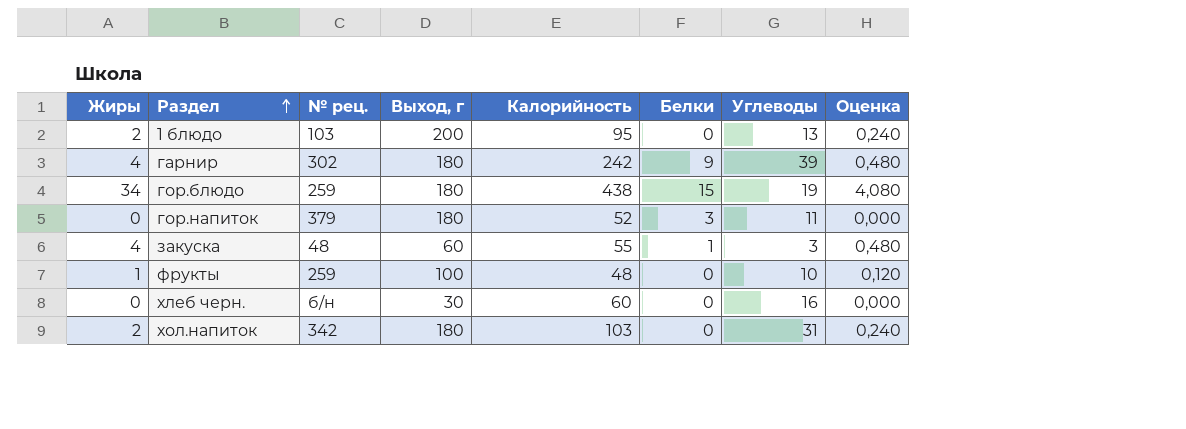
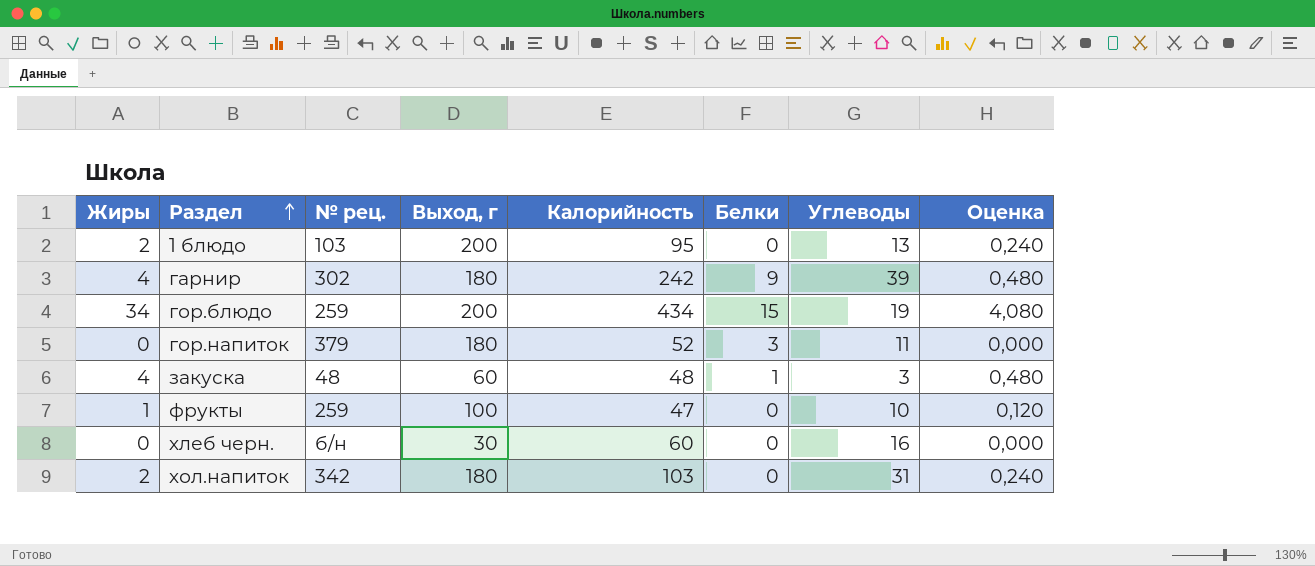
гор.блюдо | Выход, г: 180 -> 200
гор.блюдо | Калорийность: 438 -> 434
закуска | Калорийность: 55 -> 48
фрукты | Калорийность: 48 -> 47

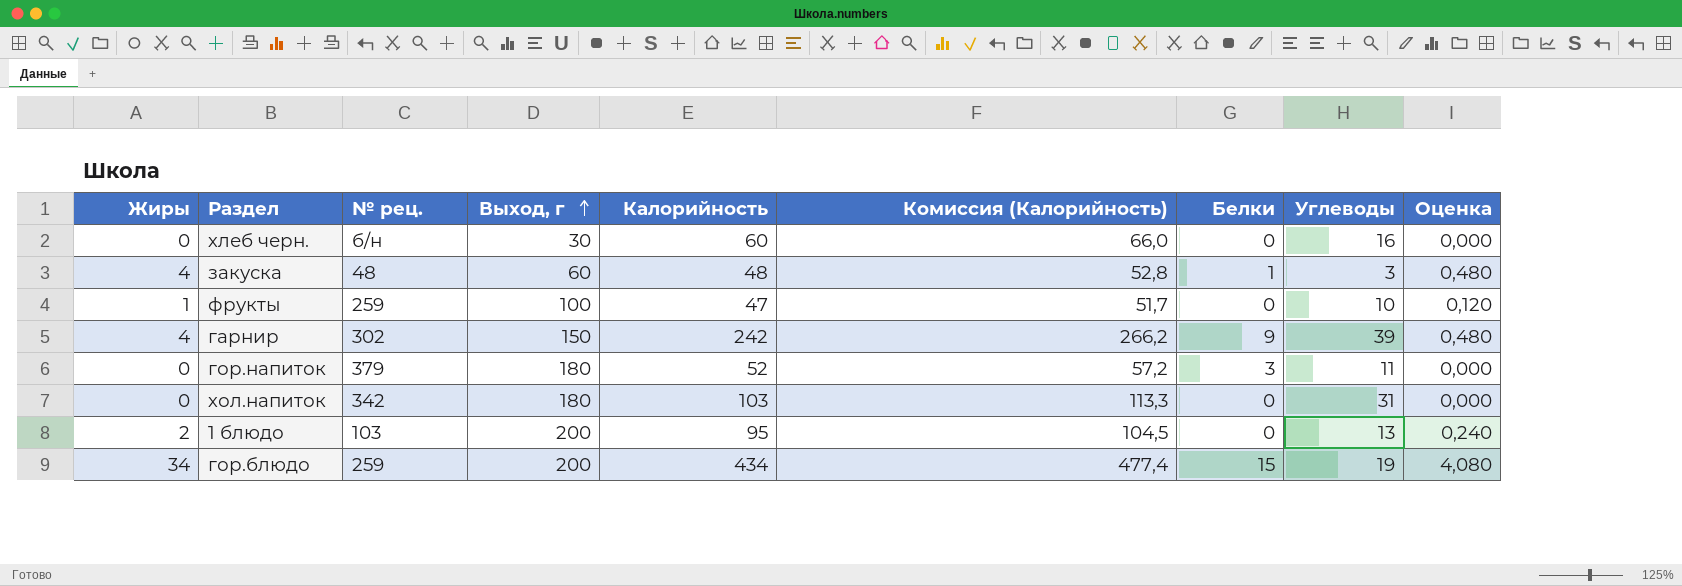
row order: Раздел ascending -> Выход, г ascending
column Комиссия (Калорийность) | formula: none -> [Калорийность] * 1,1
гарнир | Выход, г: 180 -> 150
хол.напиток | Жиры: 2 -> 0
хол.напиток | Оценка: 0,240 -> 0,000

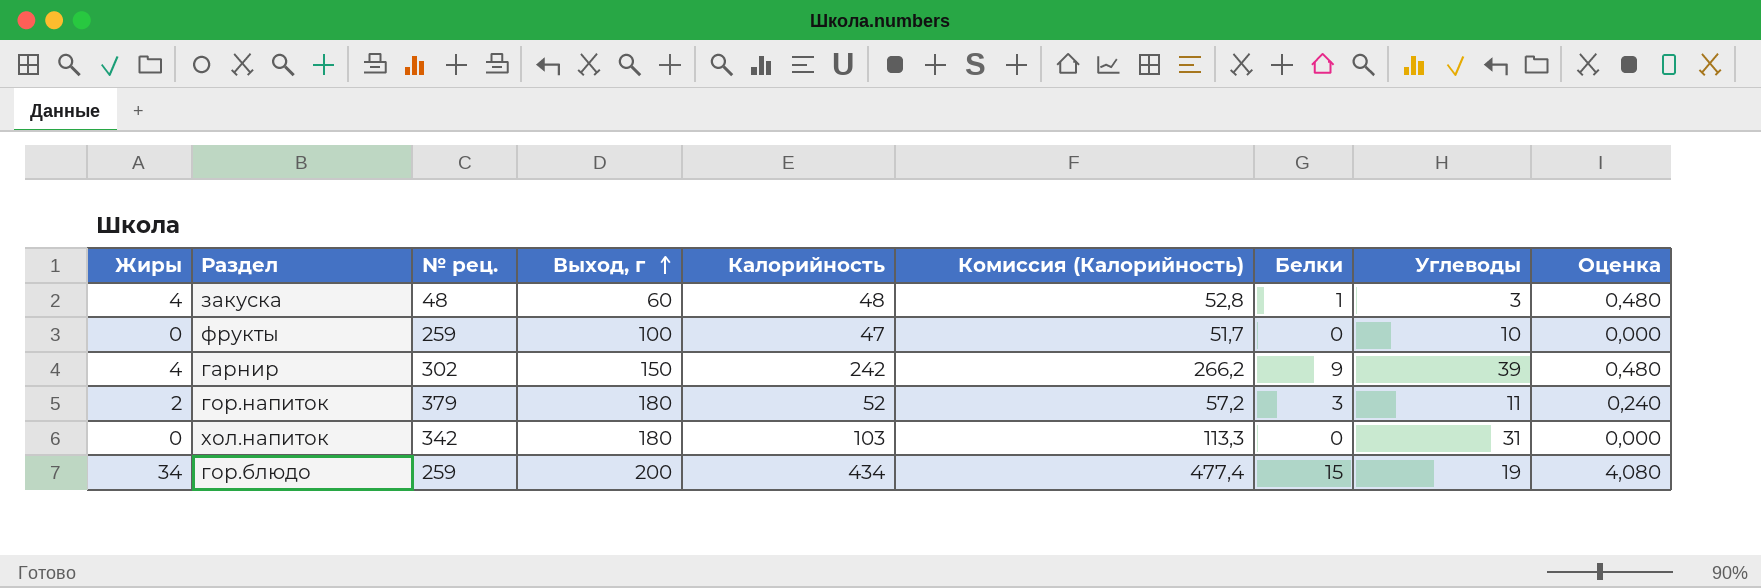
row хлеб черн.: 0 | б/н | 30 | 60 | 66,0 | 0 | 16 | 0,000 -> none
row 1 блюдо: 2 | 103 | 200 | 95 | 104,5 | 0 | 13 | 0,240 -> none
фрукты | Жиры: 1 -> 0
фрукты | Оценка: 0,120 -> 0,000
гор.напиток | Жиры: 0 -> 2
гор.напиток | Оценка: 0,000 -> 0,240

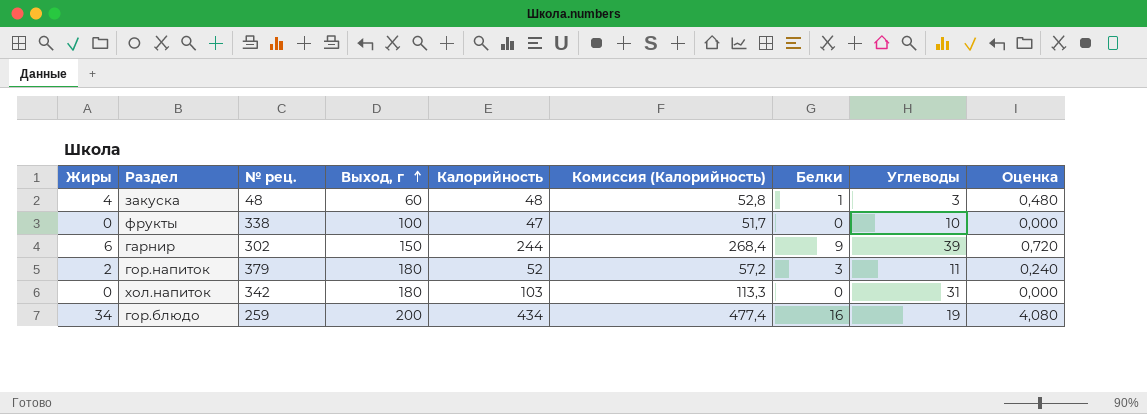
фрукты | № рец.: 259 -> 338
гарнир | Жиры: 4 -> 6
гарнир | Калорийность: 242 -> 244
гарнир | Комиссия (Калорийность): 266,2 -> 268,4
гарнир | Оценка: 0,480 -> 0,720
гор.блюдо | Белки: 15 -> 16

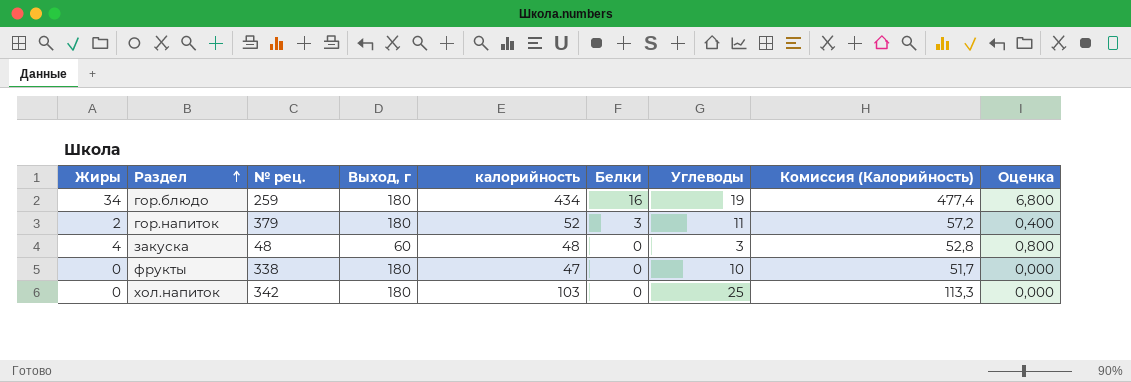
row order: Выход, г ascending -> Раздел ascending
column name: Калорийность -> калорийность
column Комиссия (Калорийность) | position: 6 -> 8
column Оценка | formula: [Жиры] * 0,12 -> [Жиры] * 0,2
row гарнир: 6 | 302 | 150 | 244 | 268,4 | 9 | 39 | 0,720 -> none
гор.блюдо | Выход, г: 200 -> 180
закуска | Белки: 1 -> 0
фрукты | Выход, г: 100 -> 180
хол.напиток | Углеводы: 31 -> 25

